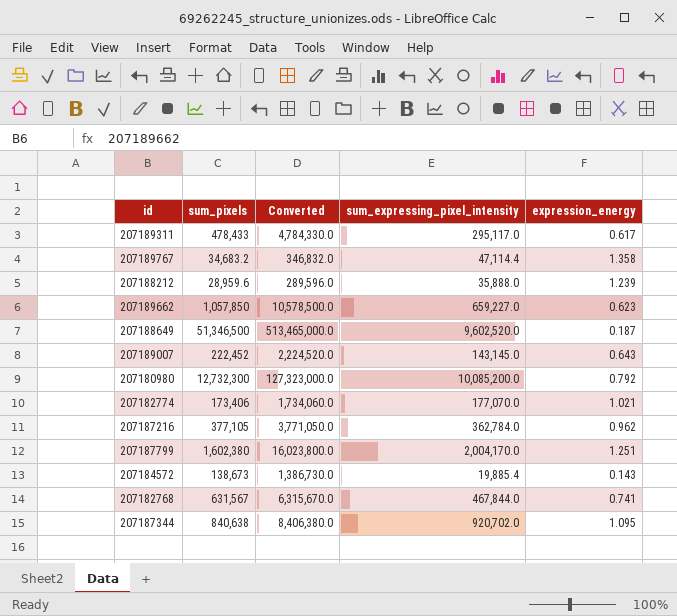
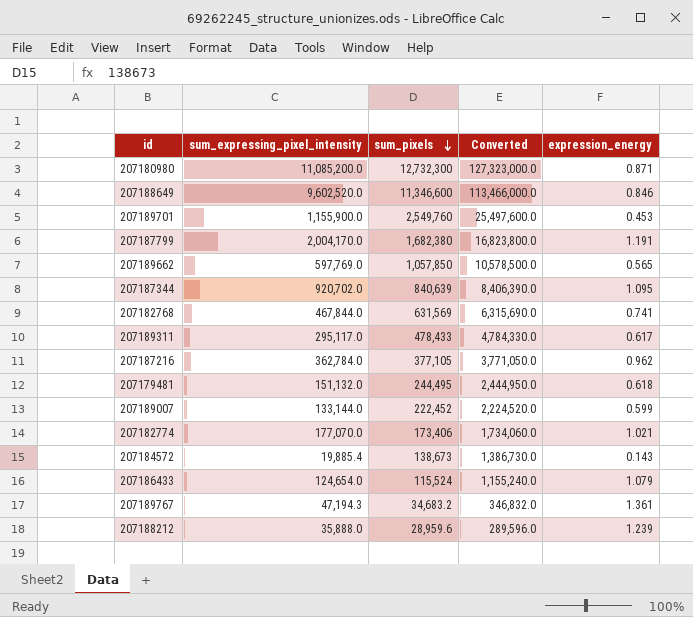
row order: none -> sum_pixels descending
column sum_expressing_pixel_intensity | position: 4 -> 2
207180980 | sum_expressing_pixel_intensity: 10,085,200.0 -> 11,085,200.0
207180980 | expression_energy: 0.792 -> 0.871
207188649 | sum_pixels: 51,346,500 -> 11,346,600
207188649 | Converted: 513,465,000.0 -> 113,466,000.0
207188649 | expression_energy: 0.187 -> 0.846
row 207189701: none -> 1,155,900.0 | 2,549,760 | 25,497,600.0 | 0.453
207187799 | sum_pixels: 1,602,380 -> 1,682,380
207187799 | Converted: 16,023,800.0 -> 16,823,800.0
207187799 | expression_energy: 1.251 -> 1.191
207189662 | sum_expressing_pixel_intensity: 659,227.0 -> 597,769.0
207189662 | expression_energy: 0.623 -> 0.565
207187344 | sum_pixels: 840,638 -> 840,639
207187344 | Converted: 8,406,380.0 -> 8,406,390.0
207182768 | sum_pixels: 631,567 -> 631,569
207182768 | Converted: 6,315,670.0 -> 6,315,690.0
row 207179481: none -> 151,132.0 | 244,495 | 2,444,950.0 | 0.618
207189007 | sum_expressing_pixel_intensity: 143,145.0 -> 133,144.0
207189007 | expression_energy: 0.643 -> 0.599
row 207186433: none -> 124,654.0 | 115,524 | 1,155,240.0 | 1.079
207189767 | sum_expressing_pixel_intensity: 47,114.4 -> 47,194.3
207189767 | expression_energy: 1.358 -> 1.361

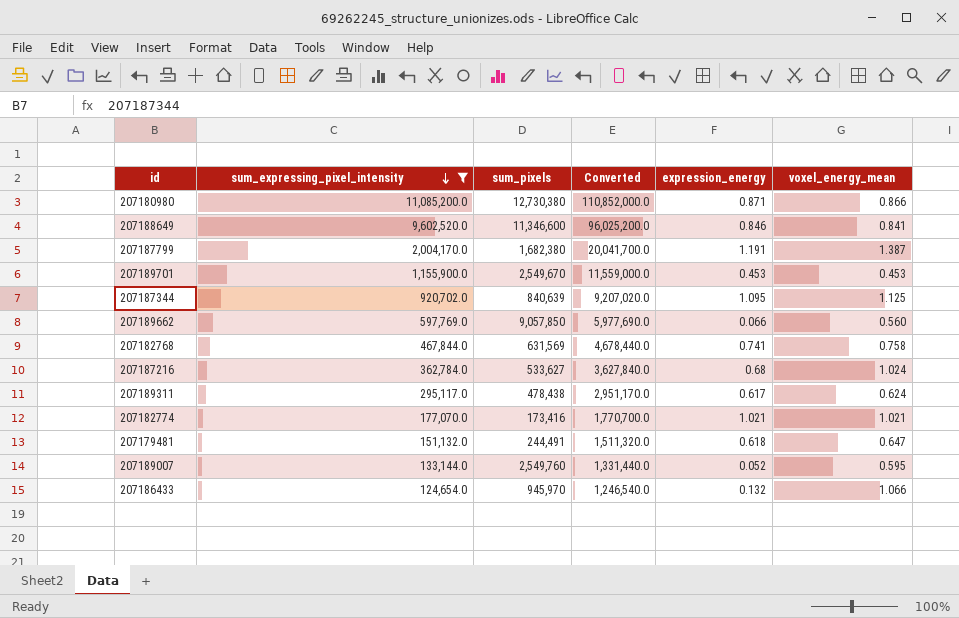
filter: none -> sum_expressing_pixel_intensity >= 124,654.0
row order: sum_pixels descending -> sum_expressing_pixel_intensity descending
column Converted | formula: [sum_pixels] * 10 -> [sum_expressing_pixel_intensity] * 10
column voxel_energy_mean | position: none -> 6
207180980 | sum_pixels: 12,732,300 -> 12,730,380
207189701 | sum_pixels: 2,549,760 -> 2,549,670
207189662 | sum_pixels: 1,057,850 -> 9,057,850
207189662 | expression_energy: 0.565 -> 0.066
207187216 | sum_pixels: 377,105 -> 533,627
207187216 | expression_energy: 0.962 -> 0.68
207189311 | sum_pixels: 478,433 -> 478,438
207182774 | sum_pixels: 173,406 -> 173,416
207179481 | sum_pixels: 244,495 -> 244,491
207189007 | sum_pixels: 222,452 -> 2,549,760
207189007 | expression_energy: 0.599 -> 0.052
207186433 | sum_pixels: 115,524 -> 945,970
207186433 | expression_energy: 1.079 -> 0.132

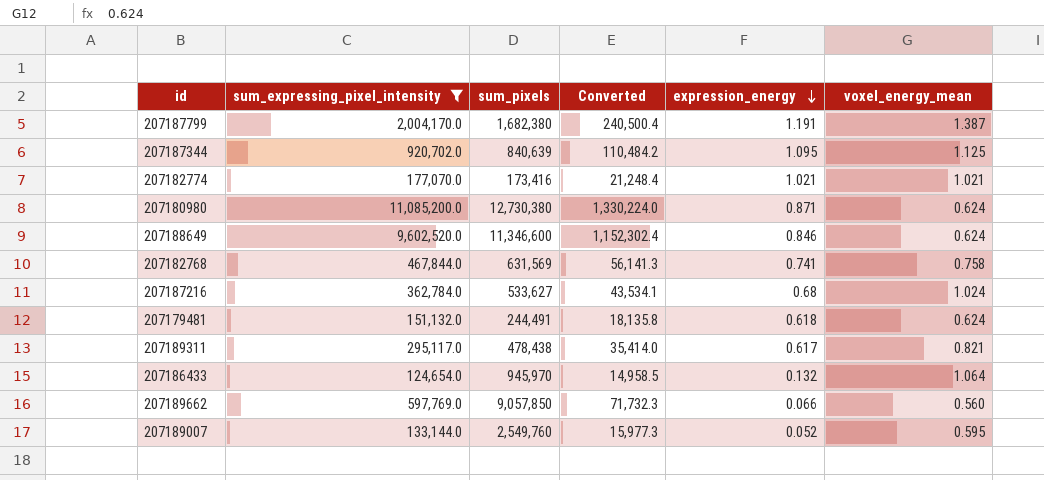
row order: sum_expressing_pixel_intensity descending -> expression_energy descending
column Converted | formula: [sum_expressing_pixel_intensity] * 10 -> [sum_expressing_pixel_intensity] * 0.12
row 207189701: 1,155,900.0 | 2,549,670 | 11,559,000.0 | 0.453 | 0.453 -> none
207180980 | voxel_energy_mean: 0.866 -> 0.624
207188649 | voxel_energy_mean: 0.841 -> 0.624
207179481 | voxel_energy_mean: 0.647 -> 0.624
207189311 | voxel_energy_mean: 0.624 -> 0.821
207186433 | voxel_energy_mean: 1.066 -> 1.064

